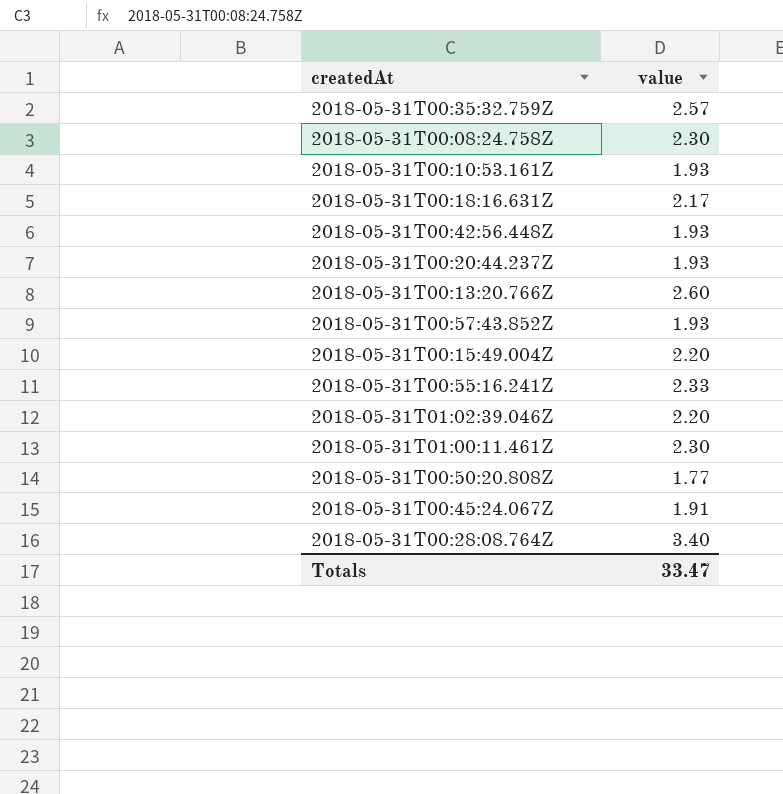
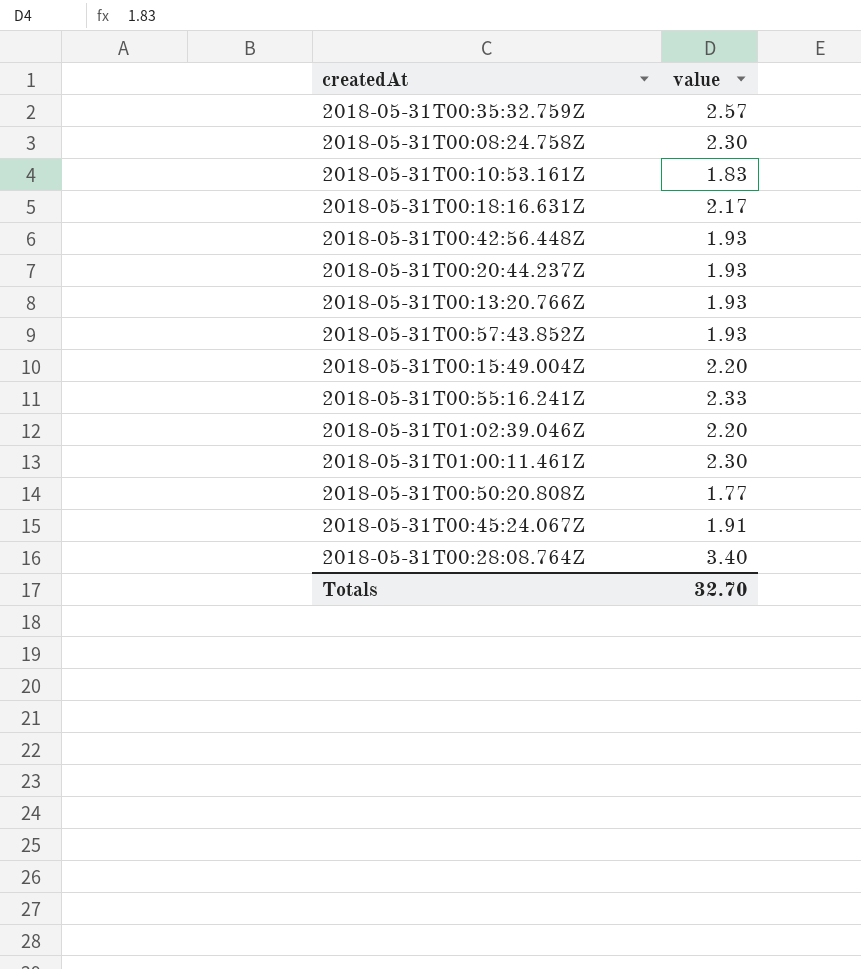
2018-05-31T00:10:53.161Z | value: 1.93 -> 1.83
2018-05-31T00:13:20.766Z | value: 2.60 -> 1.93
Totals | value: 33.47 -> 32.70

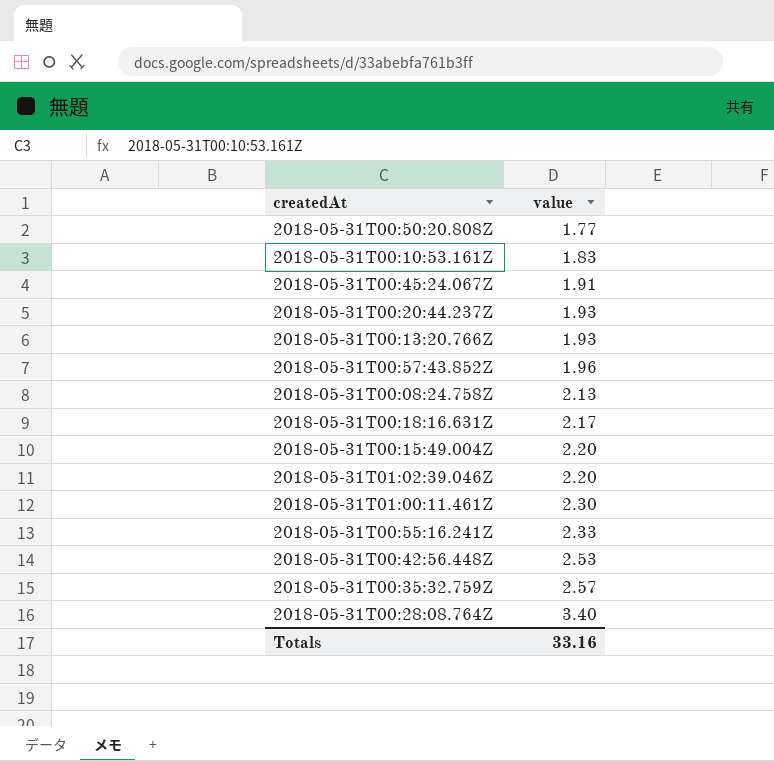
row order: none -> value ascending
2018-05-31T00:57:43.852Z | value: 1.93 -> 1.96
2018-05-31T00:08:24.758Z | value: 2.30 -> 2.13
2018-05-31T00:42:56.448Z | value: 1.93 -> 2.53
Totals | value: 32.70 -> 33.16

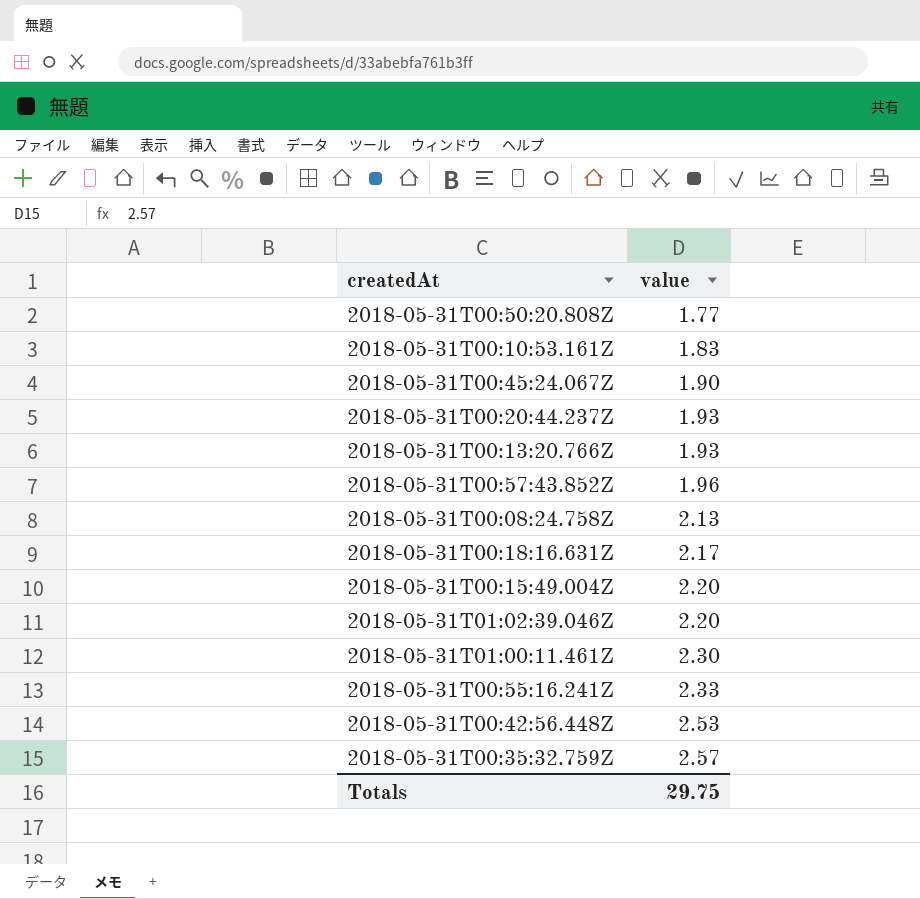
row 2018-05-31T00:28:08.764Z: 3.40 -> none
2018-05-31T00:45:24.067Z | value: 1.91 -> 1.90
Totals | value: 33.16 -> 29.75

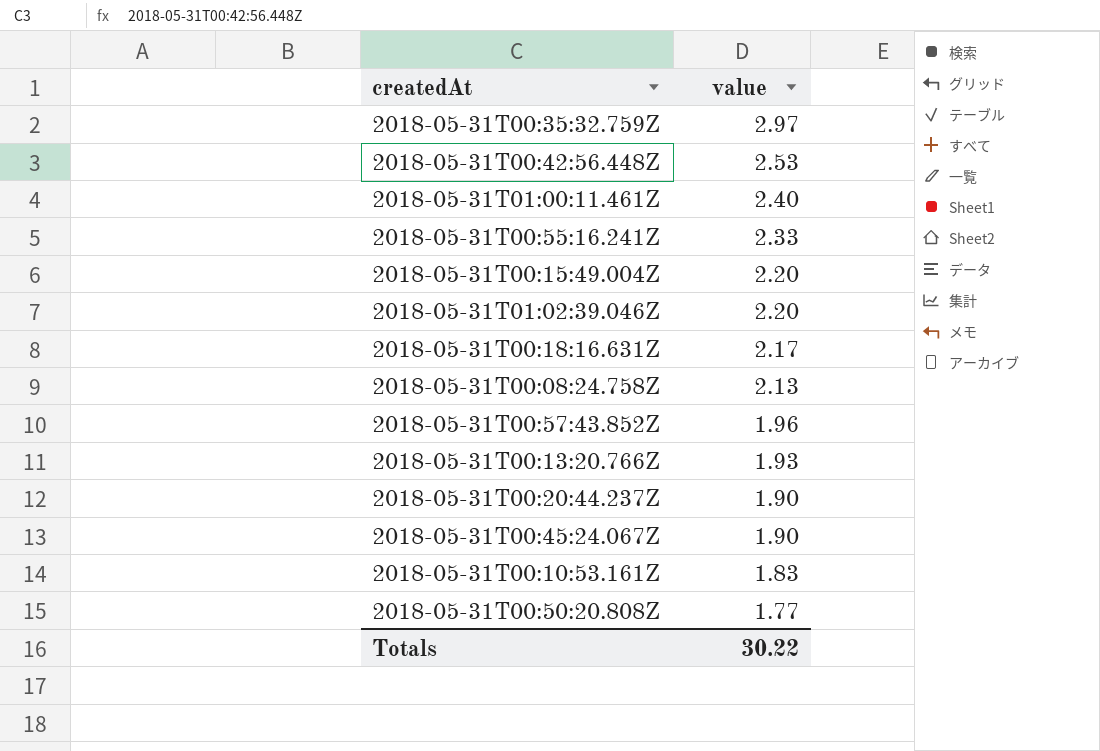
row order: value ascending -> value descending
2018-05-31T00:35:32.759Z | value: 2.57 -> 2.97
2018-05-31T01:00:11.461Z | value: 2.30 -> 2.40
2018-05-31T00:20:44.237Z | value: 1.93 -> 1.90
Totals | value: 29.75 -> 30.22

